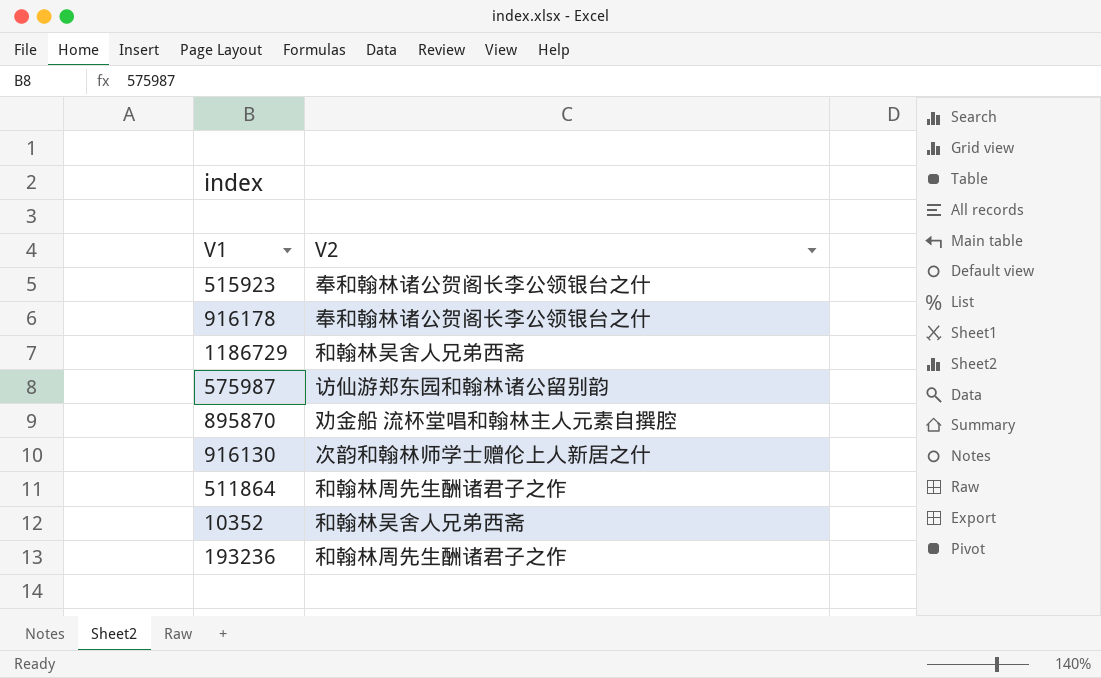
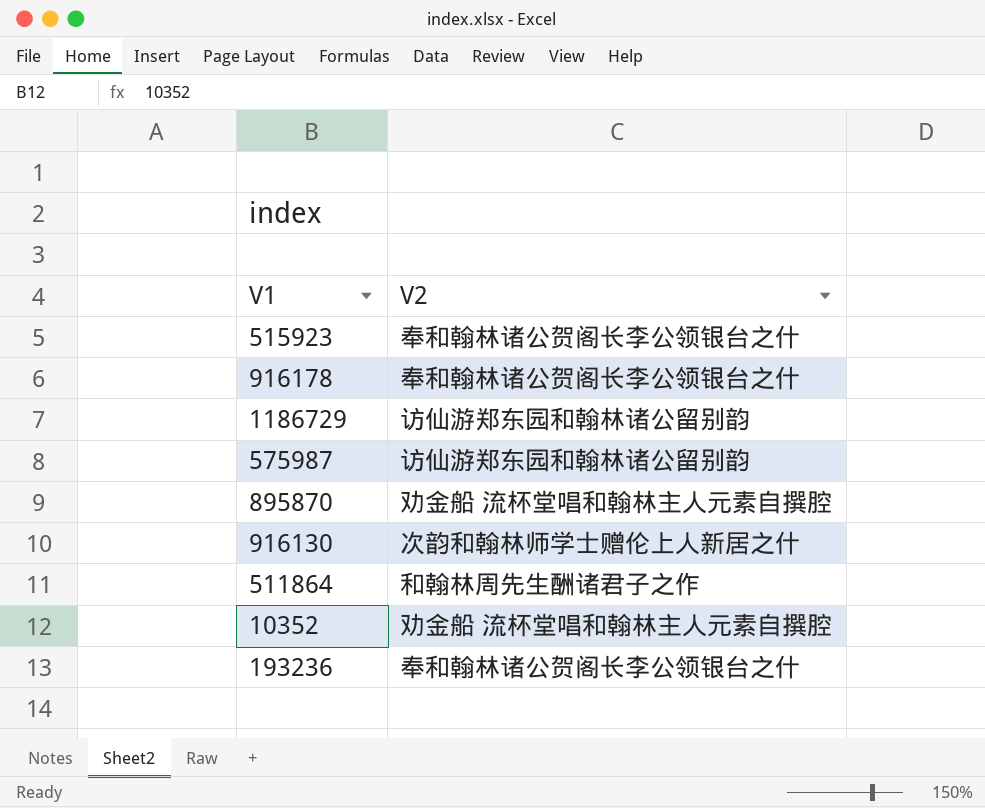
1186729 | V2: 和翰林吴舍人兄弟西斋 -> 访仙游郑东园和翰林诸公留别韵
10352 | V2: 和翰林吴舍人兄弟西斋 -> 劝金船 流杯堂唱和翰林主人元素自撰腔
193236 | V2: 和翰林周先生酬诸君子之作 -> 奉和翰林诸公贺阁长李公领银台之什

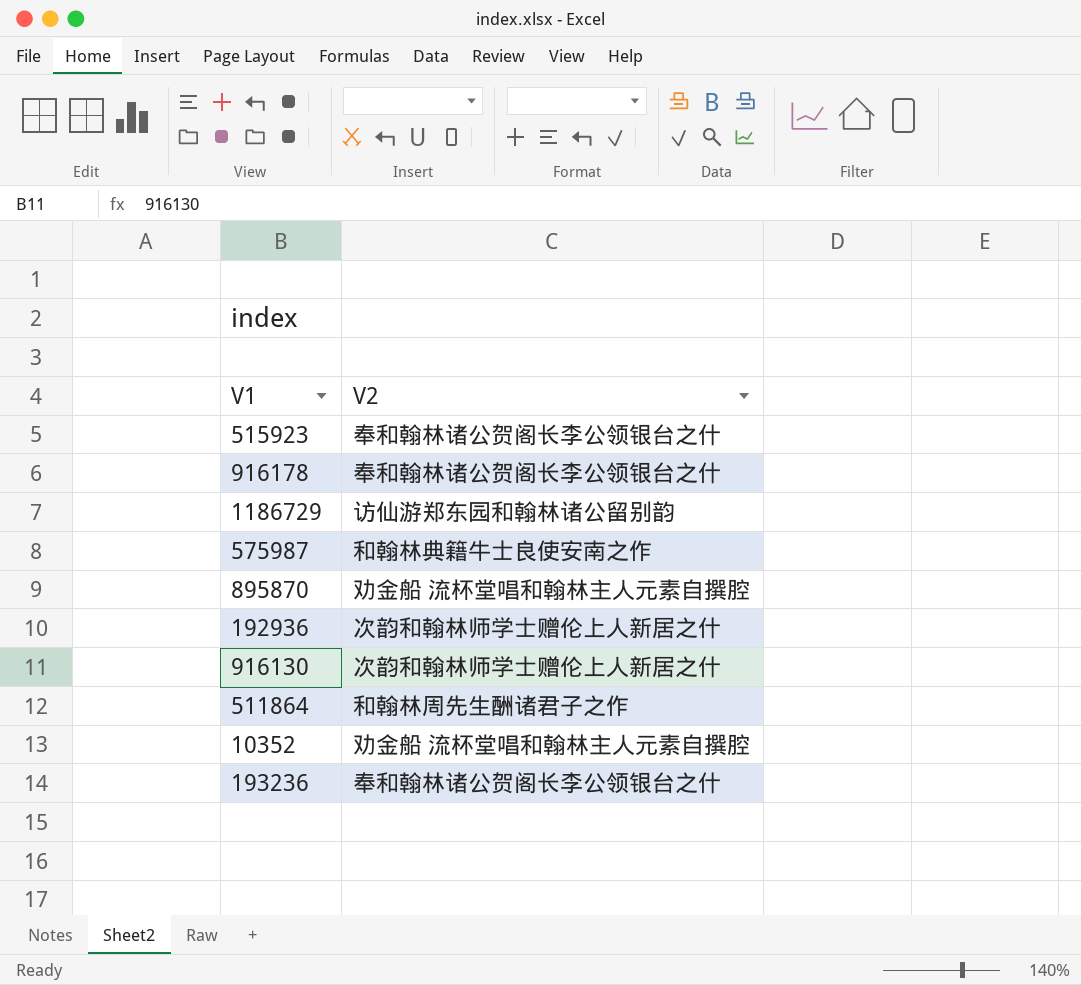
575987 | V2: 访仙游郑东园和翰林诸公留别韵 -> 和翰林典籍牛士良使安南之作
row 192936: none -> 次韵和翰林师学士赠伦上人新居之什

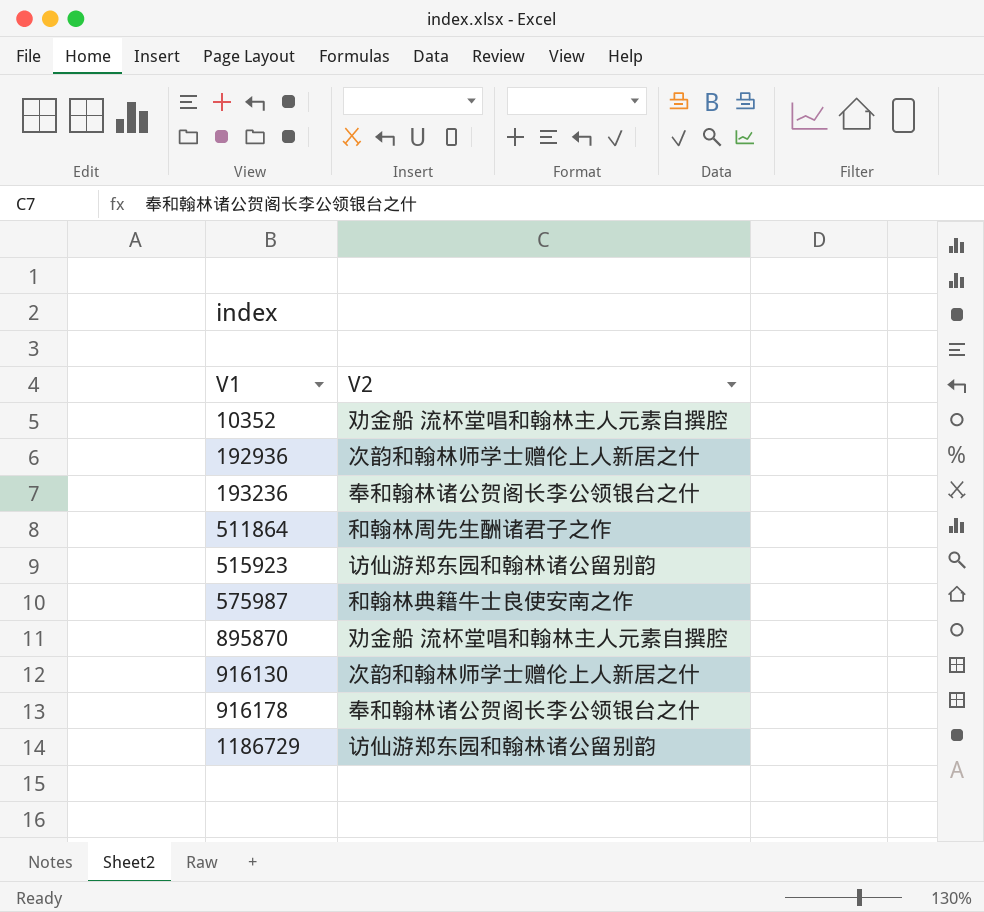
row order: none -> V1 ascending
515923 | V2: 奉和翰林诸公贺阁长李公领银台之什 -> 访仙游郑东园和翰林诸公留别韵

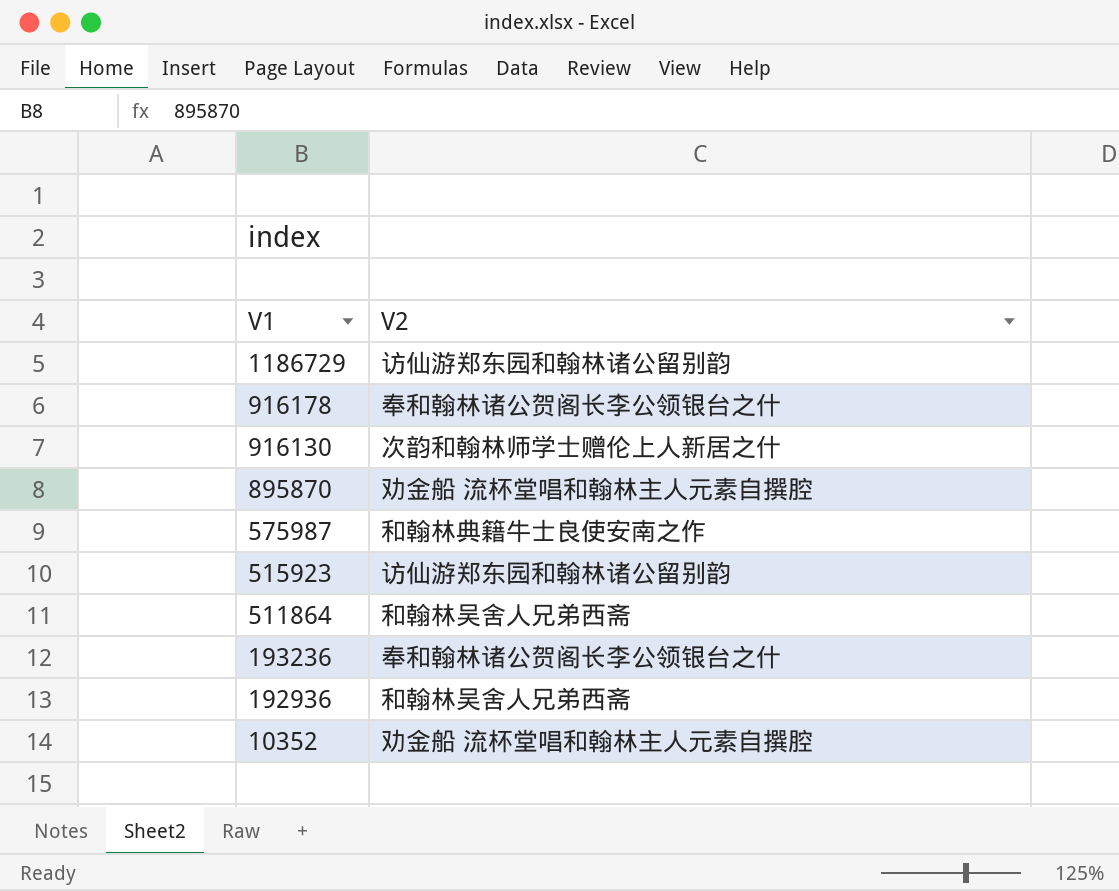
row order: V1 ascending -> V1 descending
511864 | V2: 和翰林周先生酬诸君子之作 -> 和翰林吴舍人兄弟西斋
192936 | V2: 次韵和翰林师学士赠伦上人新居之什 -> 和翰林吴舍人兄弟西斋

